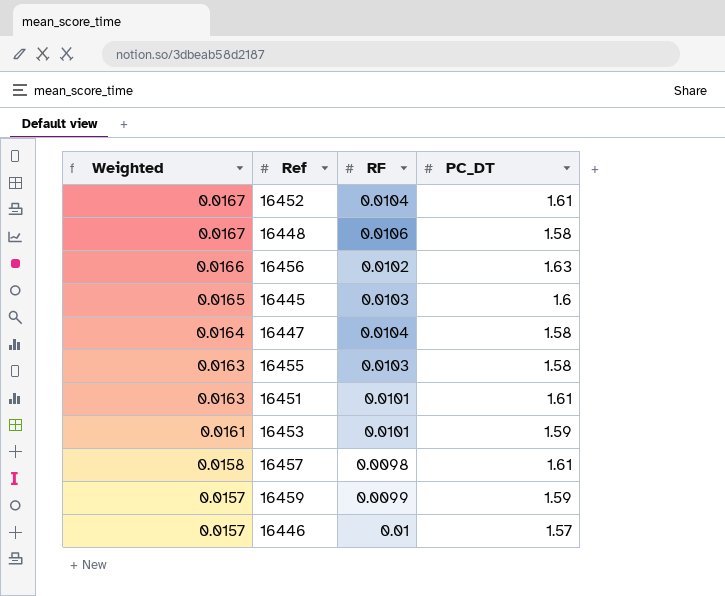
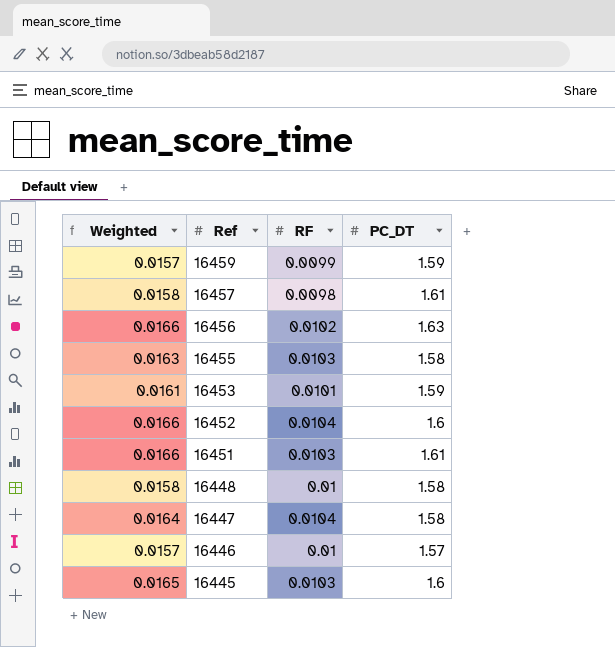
row order: Weighted descending -> Ref descending
16452 | Weighted: 0.0167 -> 0.0166
16452 | PC_DT: 1.61 -> 1.6
16451 | Weighted: 0.0163 -> 0.0166
16451 | RF: 0.0101 -> 0.0103
16448 | Weighted: 0.0167 -> 0.0158
16448 | RF: 0.0106 -> 0.01

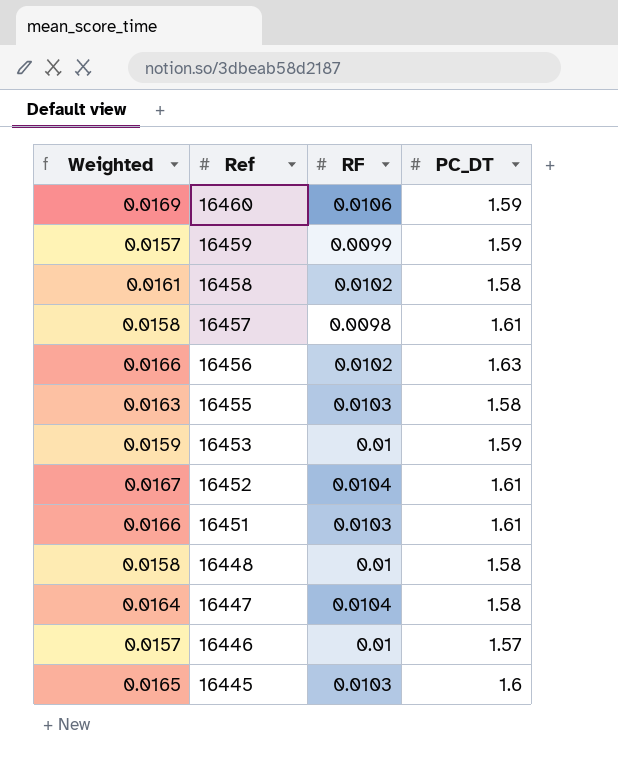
row 16460: none -> 0.0169 | 0.0106 | 1.59
row 16458: none -> 0.0161 | 0.0102 | 1.58
16453 | Weighted: 0.0161 -> 0.0159
16453 | RF: 0.0101 -> 0.01
16452 | Weighted: 0.0166 -> 0.0167
16452 | PC_DT: 1.6 -> 1.61

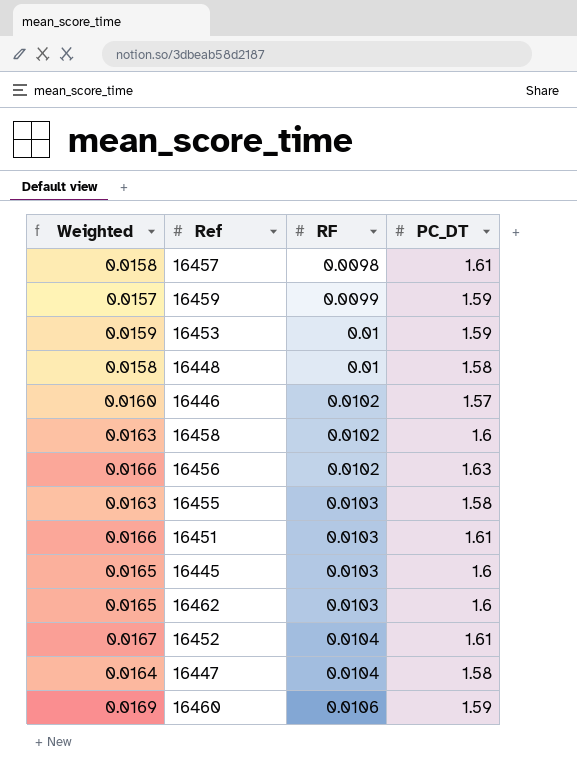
row order: Ref descending -> RF ascending
16446 | Weighted: 0.0157 -> 0.0160
16446 | RF: 0.01 -> 0.0102
16458 | Weighted: 0.0161 -> 0.0163
16458 | PC_DT: 1.58 -> 1.6
row 16462: none -> 0.0165 | 0.0103 | 1.6

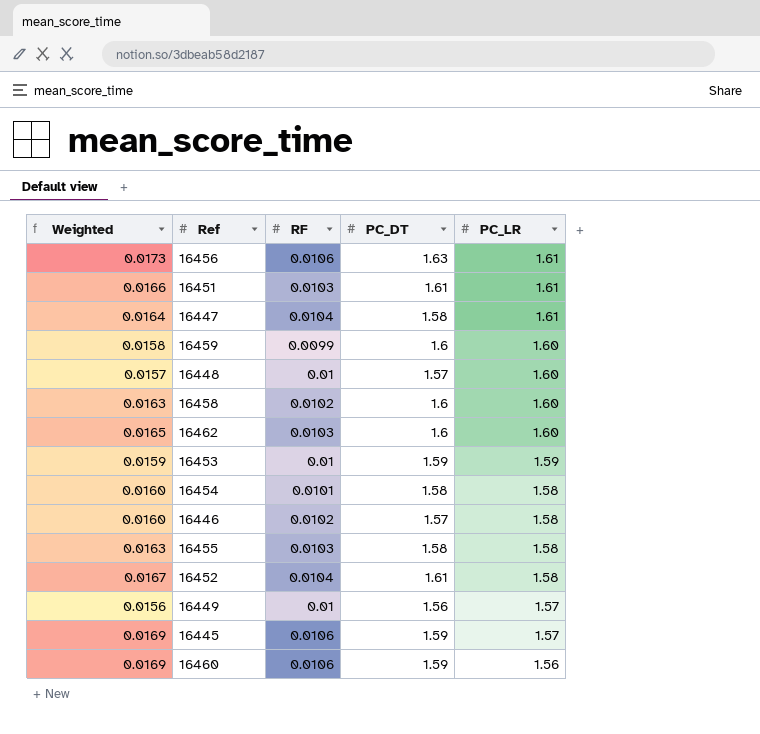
row order: RF ascending -> PC_LR descending
column PC_LR | position: none -> 5
row 16457: 0.0158 | 0.0098 | 1.61 -> none
16456 | Weighted: 0.0166 -> 0.0173
16456 | RF: 0.0102 -> 0.0106
16459 | Weighted: 0.0157 -> 0.0158
16459 | PC_DT: 1.59 -> 1.6
16448 | Weighted: 0.0158 -> 0.0157
16448 | PC_DT: 1.58 -> 1.57
row 16454: none -> 0.0160 | 0.0101 | 1.58 | 1.58
row 16449: none -> 0.0156 | 0.01 | 1.56 | 1.57
16445 | Weighted: 0.0165 -> 0.0169
16445 | RF: 0.0103 -> 0.0106
16445 | PC_DT: 1.6 -> 1.59

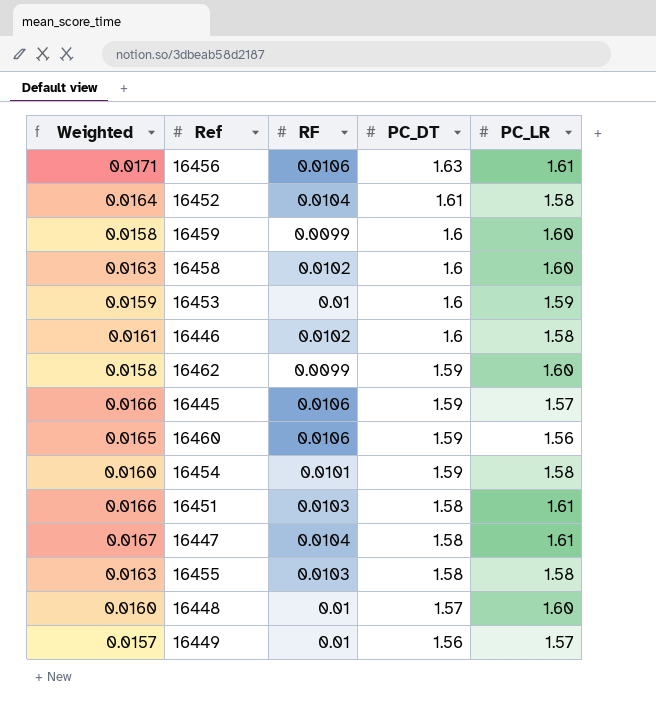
row order: PC_LR descending -> PC_DT descending
column Weighted | formula: [RF] * [PC_DT] -> [RF] * [PC_LR]
16453 | PC_DT: 1.59 -> 1.6
16446 | PC_DT: 1.57 -> 1.6
16462 | RF: 0.0103 -> 0.0099
16462 | PC_DT: 1.6 -> 1.59
16454 | PC_DT: 1.58 -> 1.59
16451 | PC_DT: 1.61 -> 1.58

